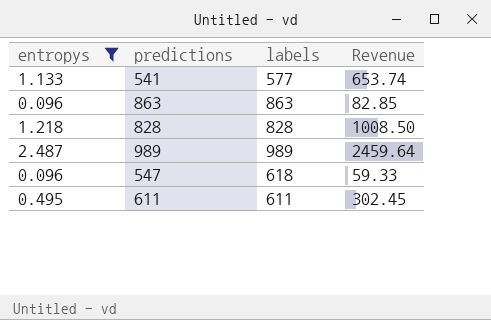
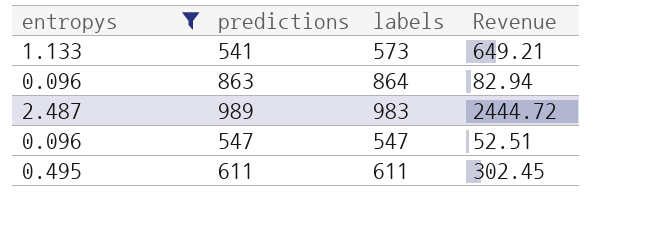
row 828: 1.218 | 828 | 1008.50 -> none
541 | labels: 577 -> 573
541 | Revenue: 653.74 -> 649.21
863 | labels: 863 -> 864
863 | Revenue: 82.85 -> 82.94
989 | labels: 989 -> 983
989 | Revenue: 2459.64 -> 2444.72
547 | labels: 618 -> 547
547 | Revenue: 59.33 -> 52.51

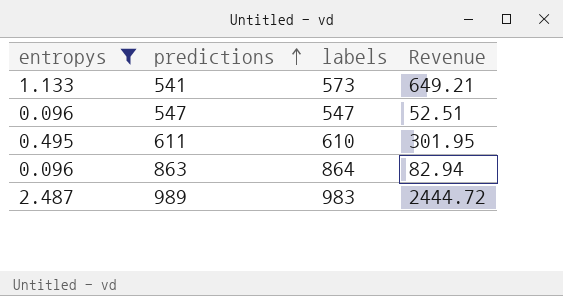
row order: none -> predictions ascending
611 | labels: 611 -> 610
611 | Revenue: 302.45 -> 301.95

